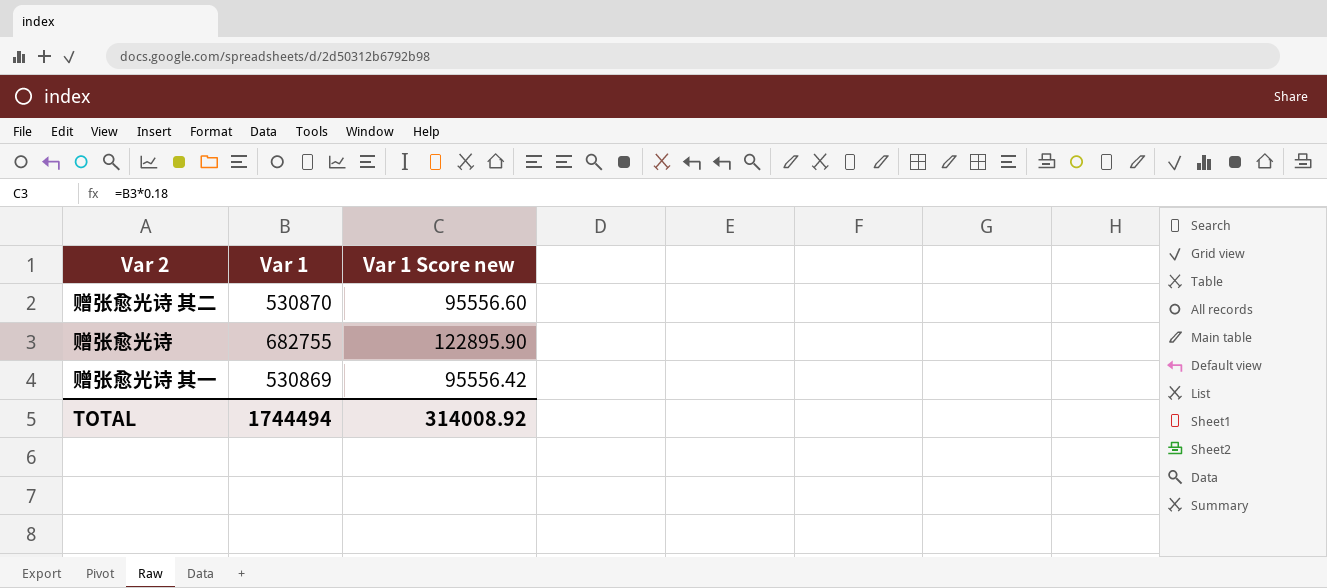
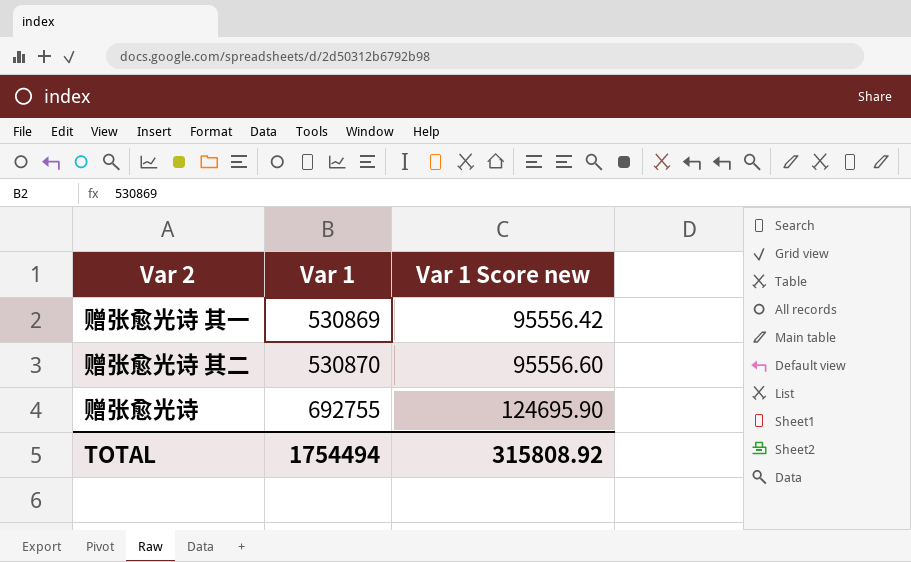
row order: none -> Var 1 ascending
赠张愈光诗 | Var 1: 682755 -> 692755
赠张愈光诗 | Var 1 Score new: 122895.90 -> 124695.90
TOTAL | Var 1: 1744494 -> 1754494
TOTAL | Var 1 Score new: 314008.92 -> 315808.92

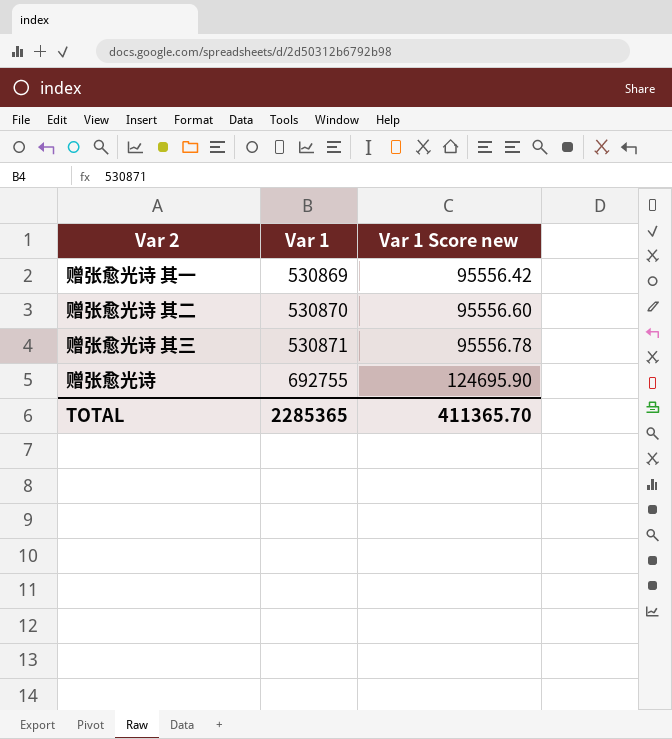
row 赠张愈光诗 其三: none -> 530871 | 95556.78
TOTAL | Var 1: 1754494 -> 2285365
TOTAL | Var 1 Score new: 315808.92 -> 411365.70

